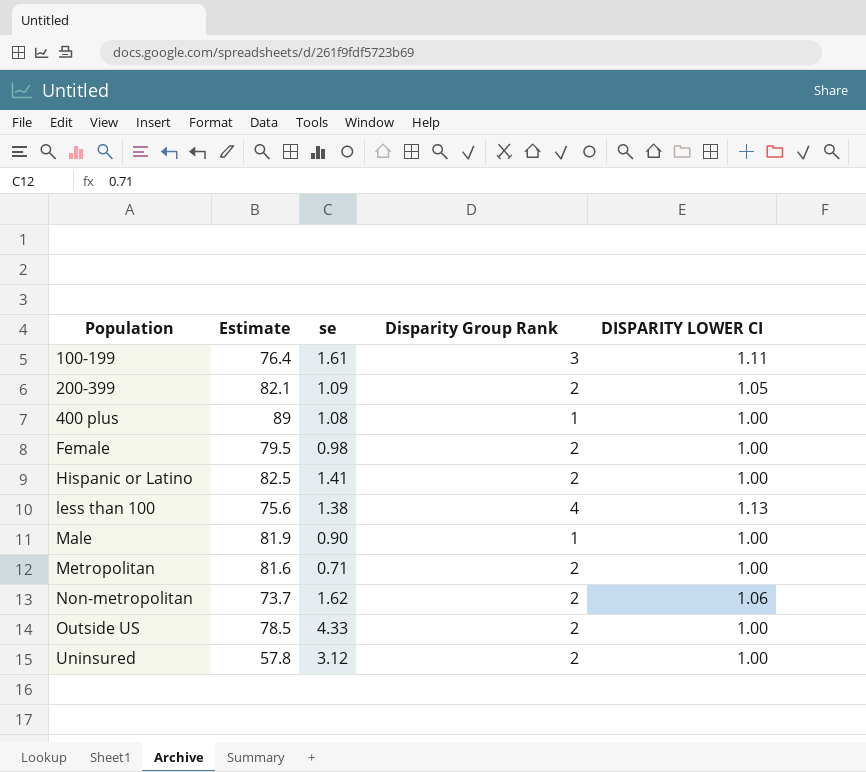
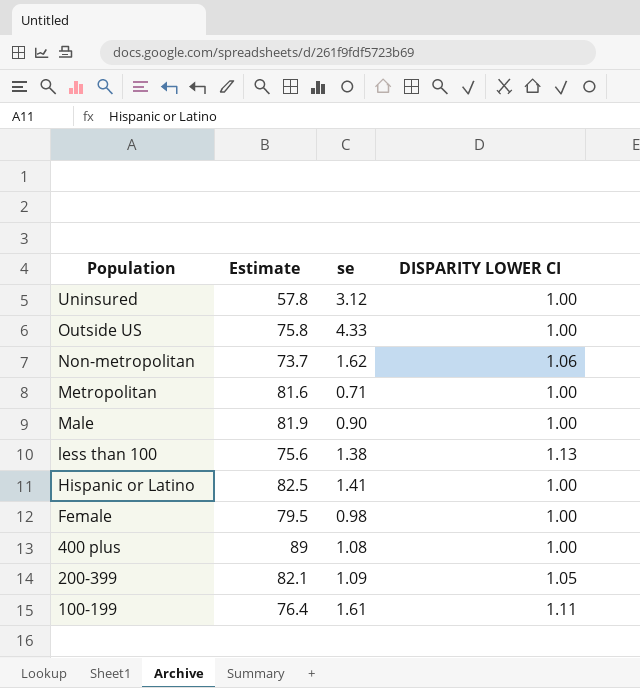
row order: Population ascending -> Population descending
column Disparity Group Rank | position: 4 -> none
Outside US | Estimate: 78.5 -> 75.8

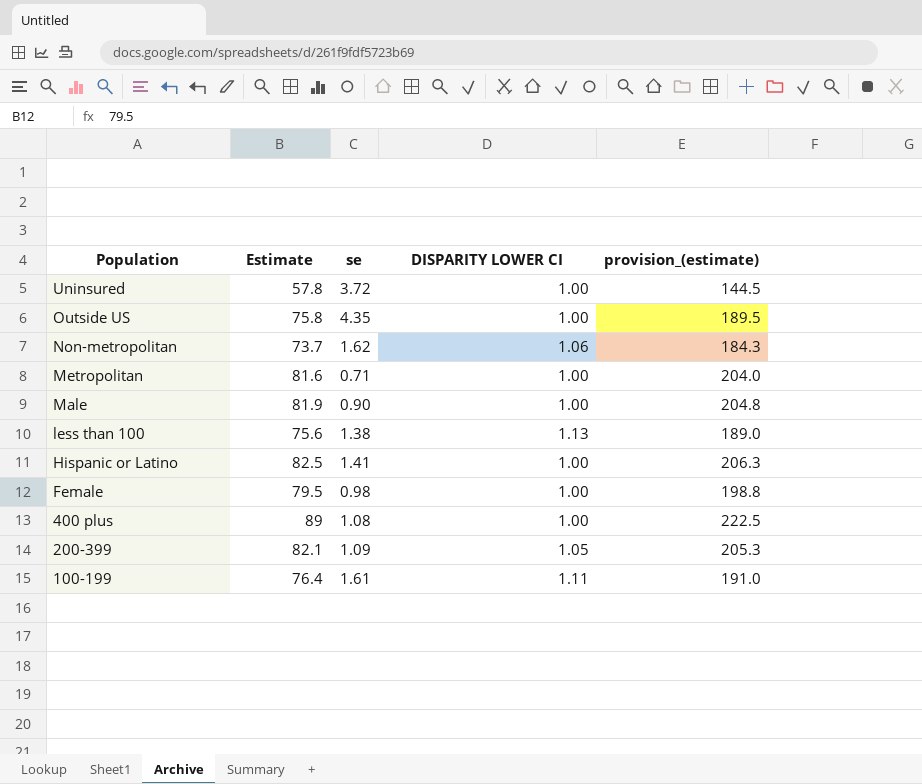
column provision_(estimate) | formula: none -> [Estimate] * 2.5
Uninsured | se: 3.12 -> 3.72
Outside US | se: 4.33 -> 4.35

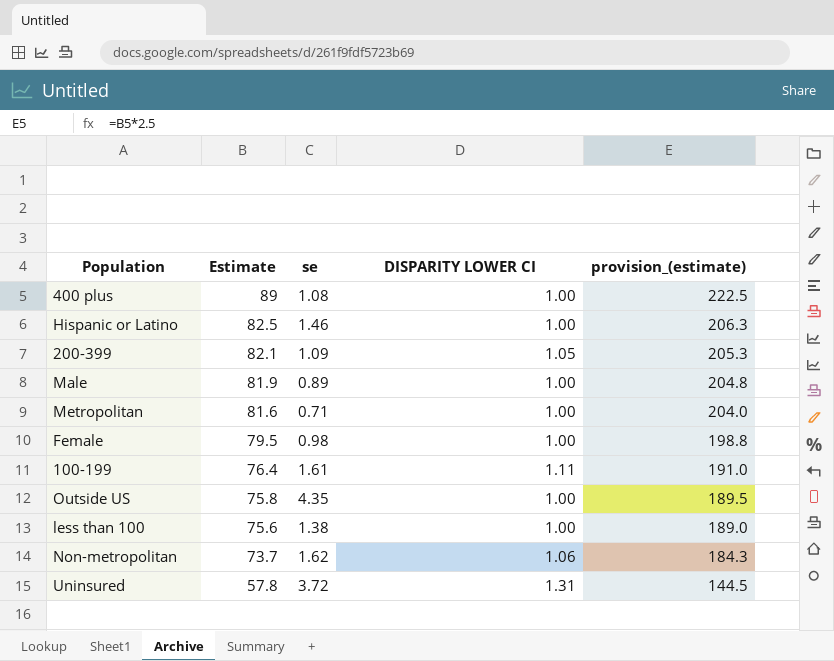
row order: Population descending -> Estimate descending
Hispanic or Latino | se: 1.41 -> 1.46
Male | se: 0.90 -> 0.89
less than 100 | DISPARITY LOWER CI: 1.13 -> 1.00
Uninsured | DISPARITY LOWER CI: 1.00 -> 1.31

